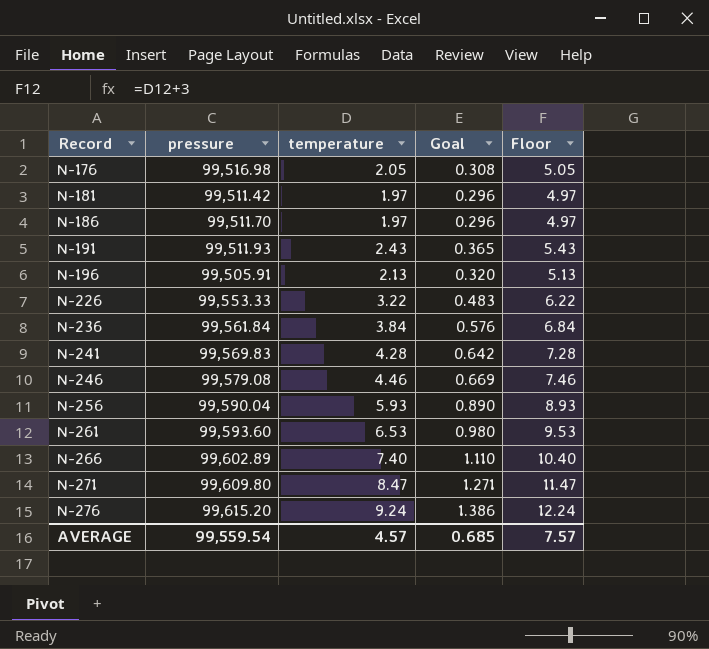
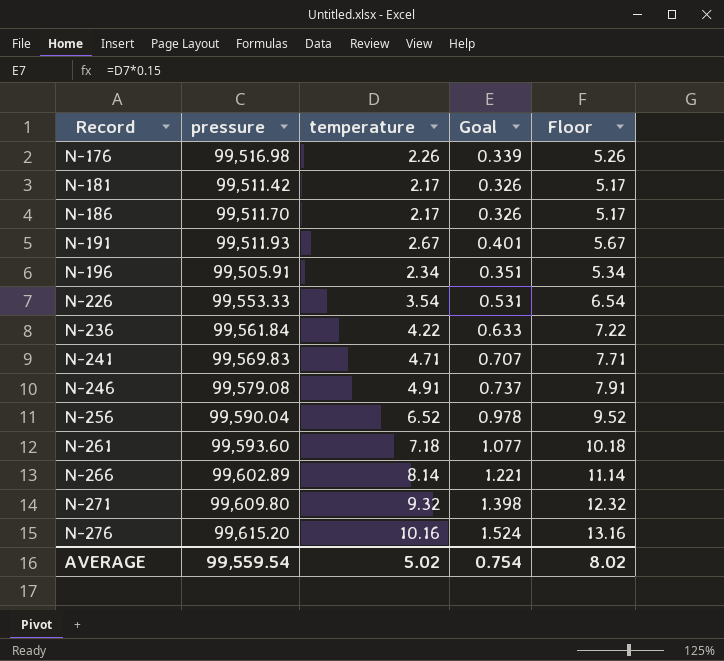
N-176 | temperature: 2.05 -> 2.26
N-176 | Goal: 0.308 -> 0.339
N-176 | Floor: 5.05 -> 5.26
N-181 | temperature: 1.97 -> 2.17
N-181 | Goal: 0.296 -> 0.326
N-181 | Floor: 4.97 -> 5.17
N-186 | temperature: 1.97 -> 2.17
N-186 | Goal: 0.296 -> 0.326
N-186 | Floor: 4.97 -> 5.17
N-191 | temperature: 2.43 -> 2.67
N-191 | Goal: 0.365 -> 0.401
N-191 | Floor: 5.43 -> 5.67
N-196 | temperature: 2.13 -> 2.34
N-196 | Goal: 0.320 -> 0.351
N-196 | Floor: 5.13 -> 5.34
N-226 | temperature: 3.22 -> 3.54
N-226 | Goal: 0.483 -> 0.531
N-226 | Floor: 6.22 -> 6.54
N-236 | temperature: 3.84 -> 4.22
N-236 | Goal: 0.576 -> 0.633
N-236 | Floor: 6.84 -> 7.22
N-241 | temperature: 4.28 -> 4.71
N-241 | Goal: 0.642 -> 0.707
N-241 | Floor: 7.28 -> 7.71
N-246 | temperature: 4.46 -> 4.91
N-246 | Goal: 0.669 -> 0.737
N-246 | Floor: 7.46 -> 7.91
N-256 | temperature: 5.93 -> 6.52
N-256 | Goal: 0.890 -> 0.978
N-256 | Floor: 8.93 -> 9.52
N-261 | temperature: 6.53 -> 7.18
N-261 | Goal: 0.980 -> 1.077
N-261 | Floor: 9.53 -> 10.18
N-266 | temperature: 7.40 -> 8.14
N-266 | Goal: 1.110 -> 1.221
N-266 | Floor: 10.40 -> 11.14
N-271 | temperature: 8.47 -> 9.32
N-271 | Goal: 1.271 -> 1.398
N-271 | Floor: 11.47 -> 12.32
N-276 | temperature: 9.24 -> 10.16
N-276 | Goal: 1.386 -> 1.524
N-276 | Floor: 12.24 -> 13.16
AVERAGE | temperature: 4.57 -> 5.02
AVERAGE | Goal: 0.685 -> 0.754
AVERAGE | Floor: 7.57 -> 8.02

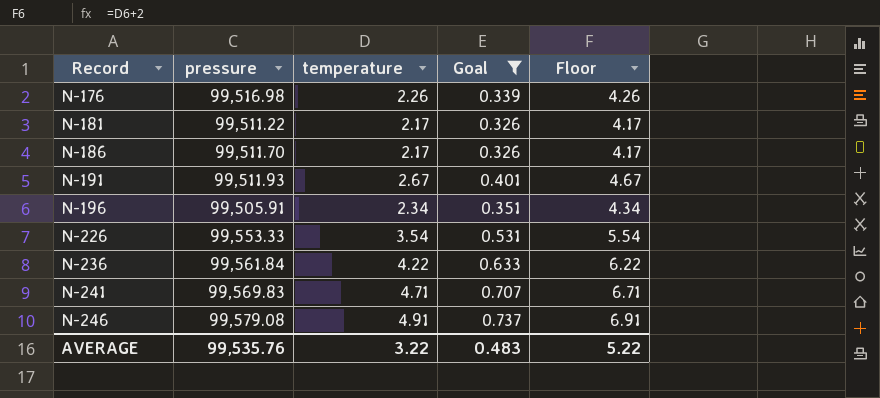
filter: none -> Goal <= 0.737
column Floor | formula: [temperature] + 3 -> [temperature] + 2
N-181 | pressure: 99,511.42 -> 99,511.22
AVERAGE | pressure: 99,559.54 -> 99,535.76
AVERAGE | temperature: 5.02 -> 3.22
AVERAGE | Goal: 0.754 -> 0.483
AVERAGE | Floor: 8.02 -> 5.22

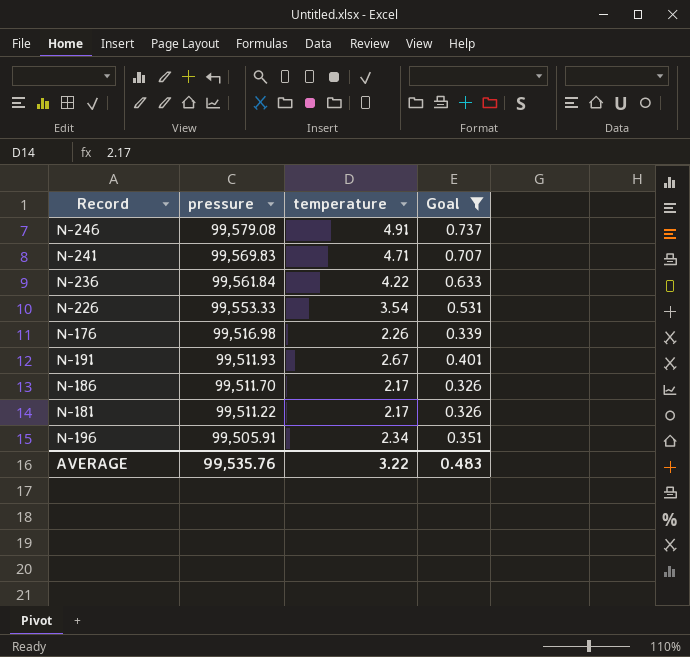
row order: Record ascending -> pressure descending
column Floor | formula: [temperature] + 2 -> none

